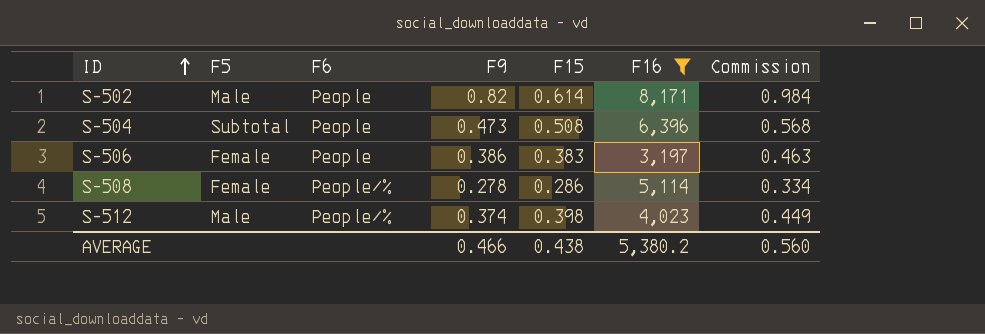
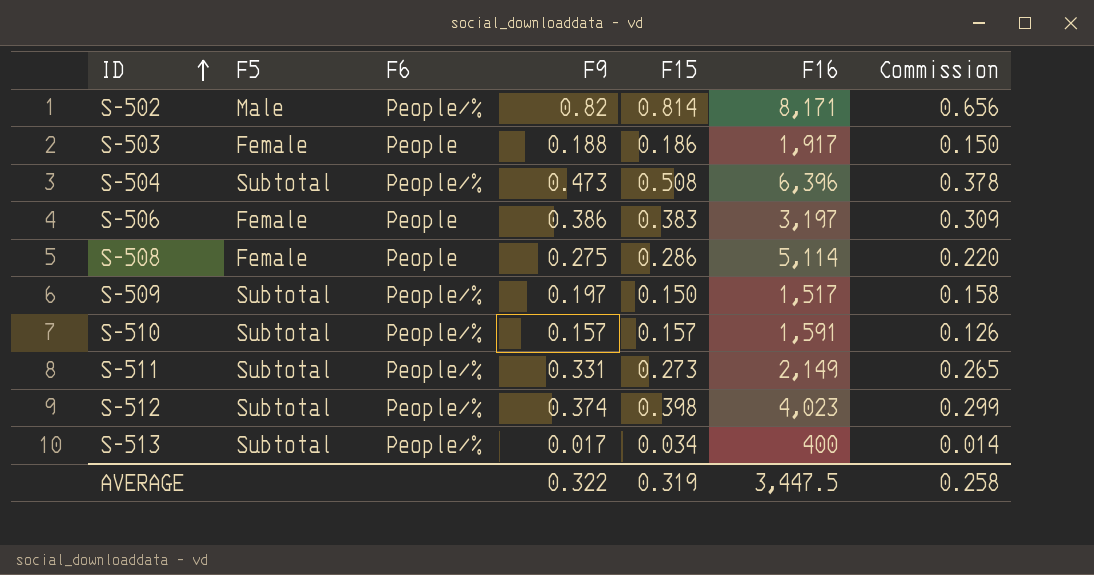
filter: F16 >= 3,197 -> none
column Commission | formula: [F9] * 1.2 -> [F9] * 0.8
S-502 | F6: People -> People/％
S-502 | F15: 0.614 -> 0.814
S-504 | F6: People -> People/％
S-508 | F6: People/％ -> People
S-508 | F9: 0.278 -> 0.275
S-512 | F5: Male -> Subtotal
AVERAGE | F9: 0.466 -> 0.322
AVERAGE | F15: 0.438 -> 0.319
AVERAGE | F16: 5,380.2 -> 3,447.5
AVERAGE | Commission: 0.560 -> 0.258

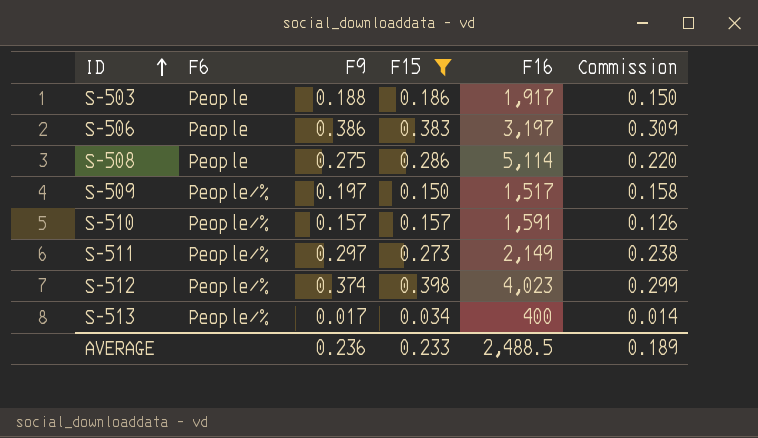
filter: none -> F15 <= 0.398
column F5 | position: 2 -> none
S-511 | F9: 0.331 -> 0.297
S-511 | Commission: 0.265 -> 0.238
AVERAGE | F9: 0.322 -> 0.236
AVERAGE | F15: 0.319 -> 0.233
AVERAGE | F16: 3,447.5 -> 2,488.5
AVERAGE | Commission: 0.258 -> 0.189

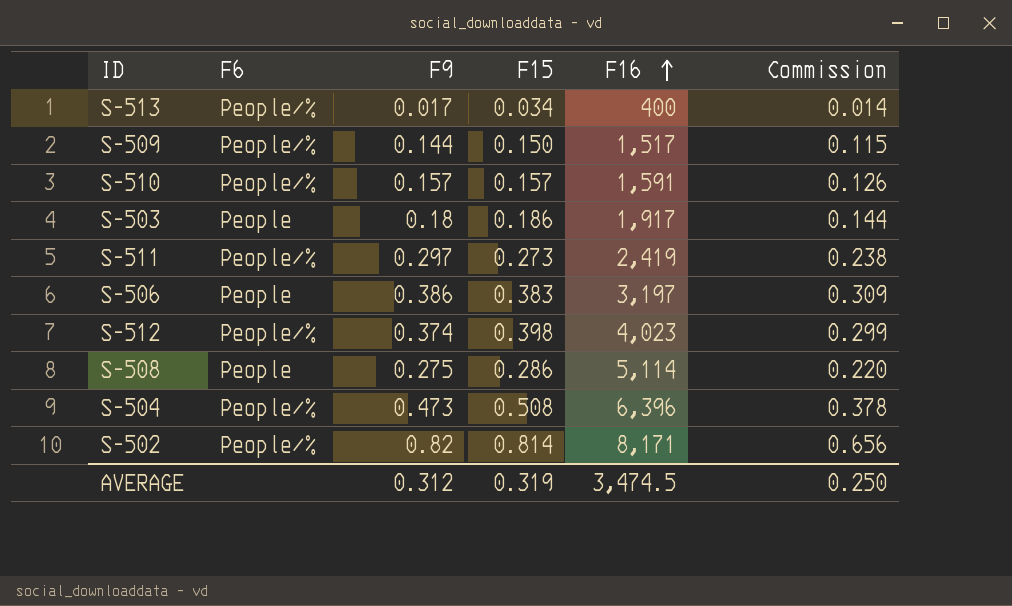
filter: F15 <= 0.398 -> none
row order: ID ascending -> F16 ascending
S-509 | F9: 0.197 -> 0.144
S-509 | Commission: 0.158 -> 0.115
S-503 | F9: 0.188 -> 0.18
S-503 | Commission: 0.150 -> 0.144
S-511 | F16: 2,149 -> 2,419
AVERAGE | F9: 0.236 -> 0.312
AVERAGE | F15: 0.233 -> 0.319
AVERAGE | F16: 2,488.5 -> 3,474.5
AVERAGE | Commission: 0.189 -> 0.250

